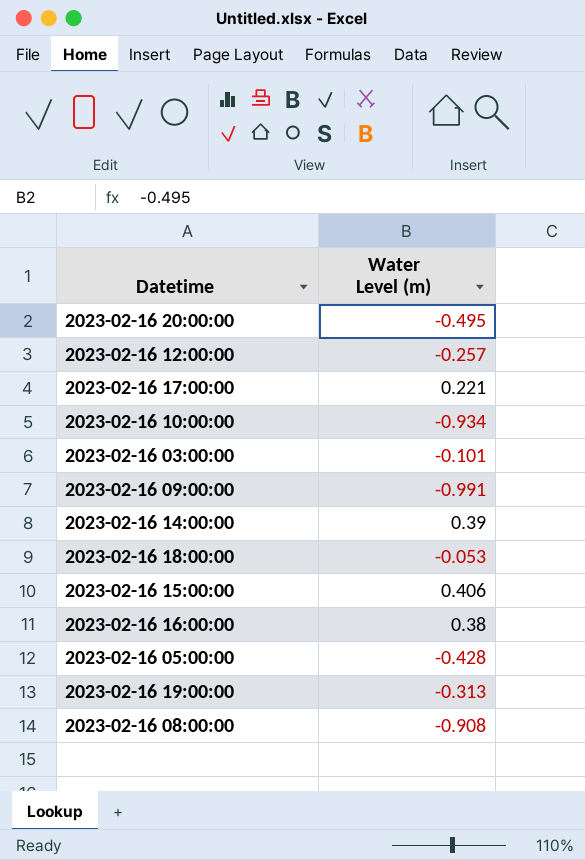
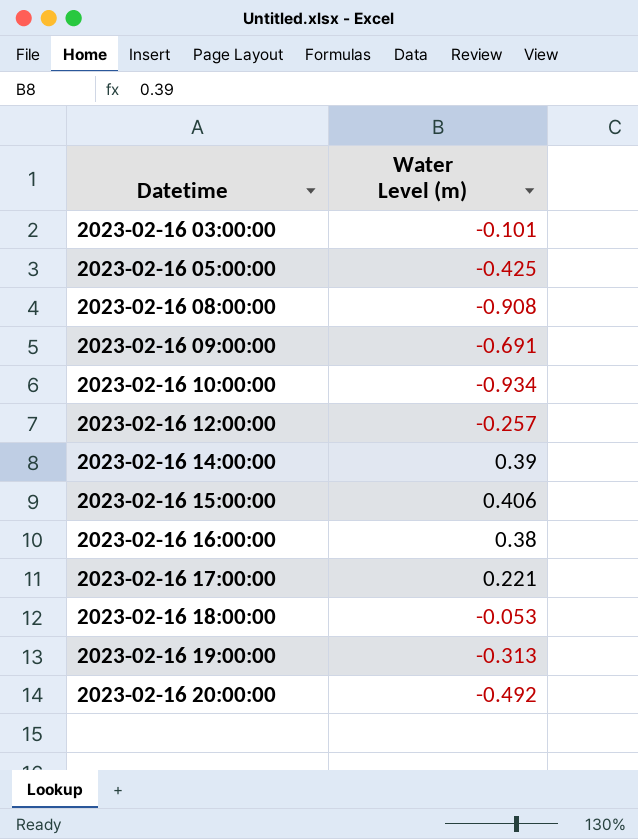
row order: none -> Datetime ascending
2023-02-16 05:00:00 | Water Level (m): -0.428 -> -0.425
2023-02-16 09:00:00 | Water Level (m): -0.991 -> -0.691
2023-02-16 20:00:00 | Water Level (m): -0.495 -> -0.492

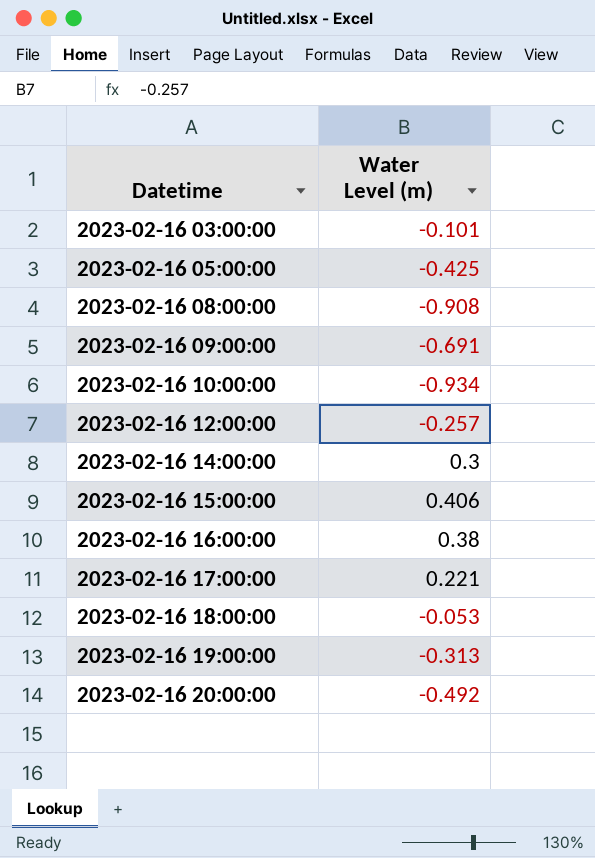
2023-02-16 14:00:00 | Water Level (m): 0.39 -> 0.3

